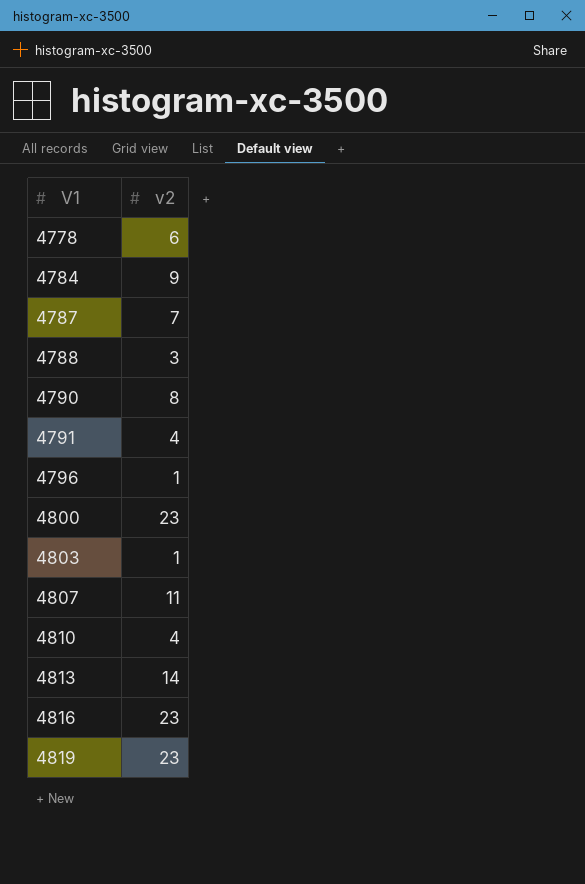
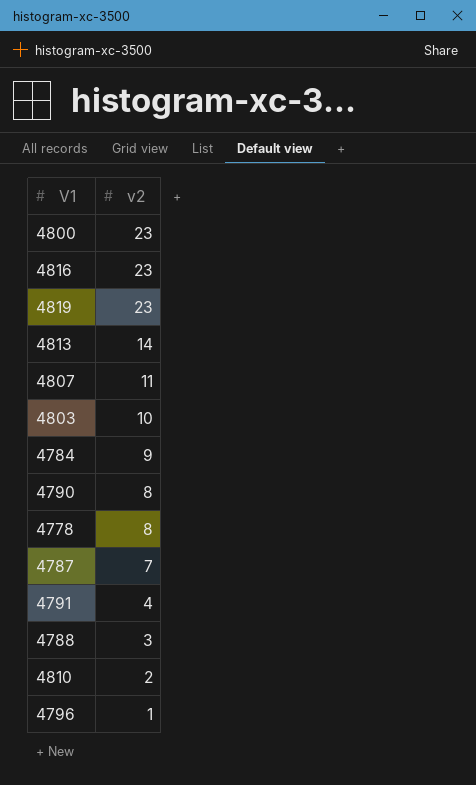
row order: V1 ascending -> v2 descending
4803 | v2: 1 -> 10
4778 | v2: 6 -> 8
4810 | v2: 4 -> 2

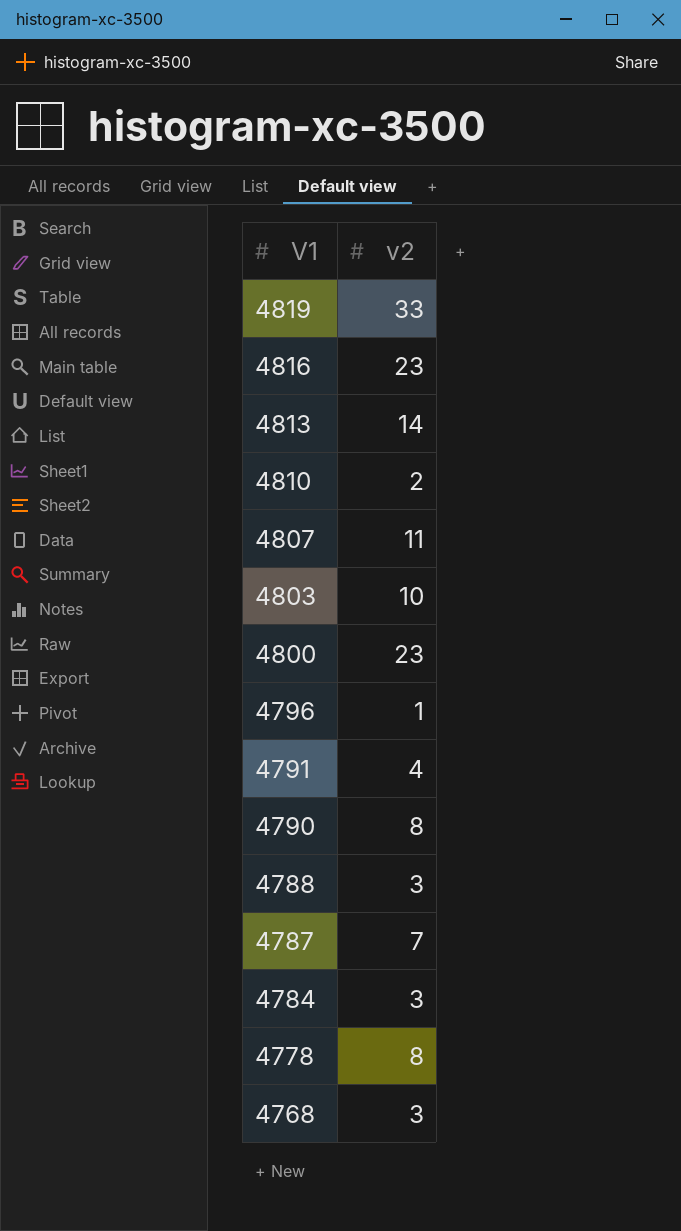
row order: v2 descending -> V1 descending
4819 | v2: 23 -> 33
4784 | v2: 9 -> 3
row 4768: none -> 3

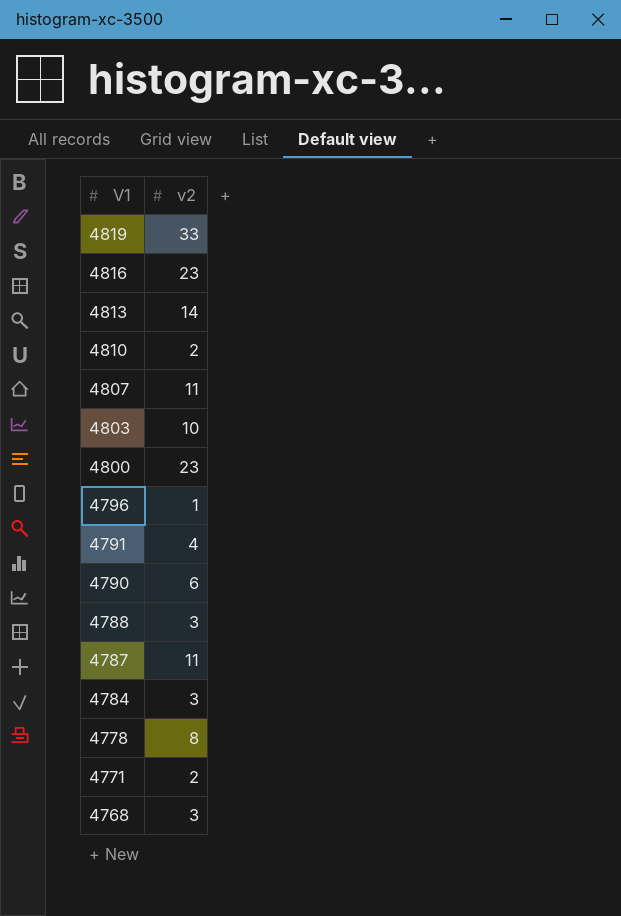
4790 | v2: 8 -> 6
4787 | v2: 7 -> 11
row 4771: none -> 2

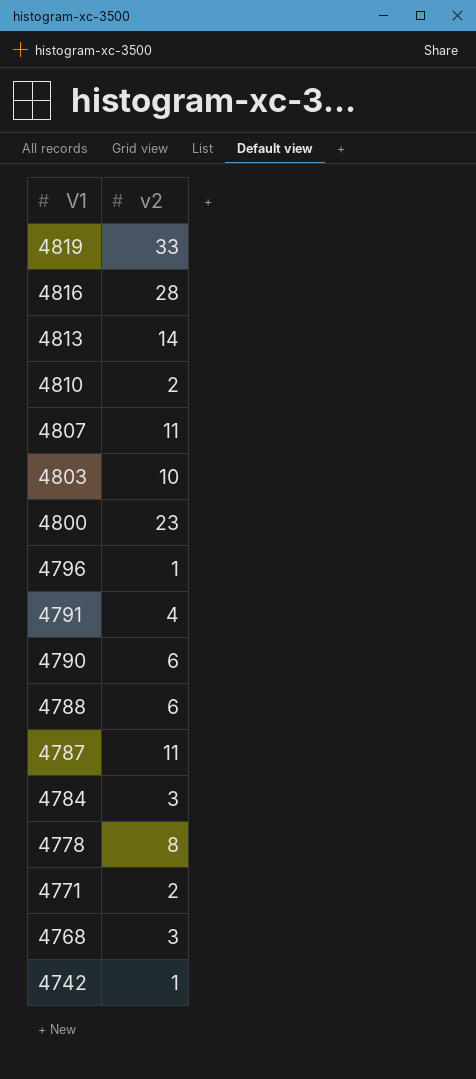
4816 | v2: 23 -> 28
4788 | v2: 3 -> 6
row 4742: none -> 1

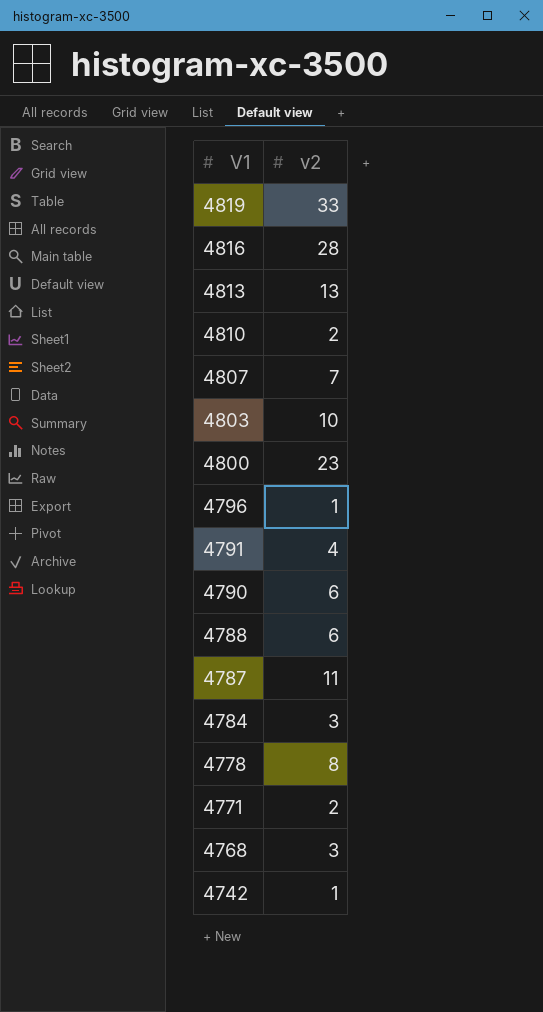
4813 | v2: 14 -> 13
4807 | v2: 11 -> 7

